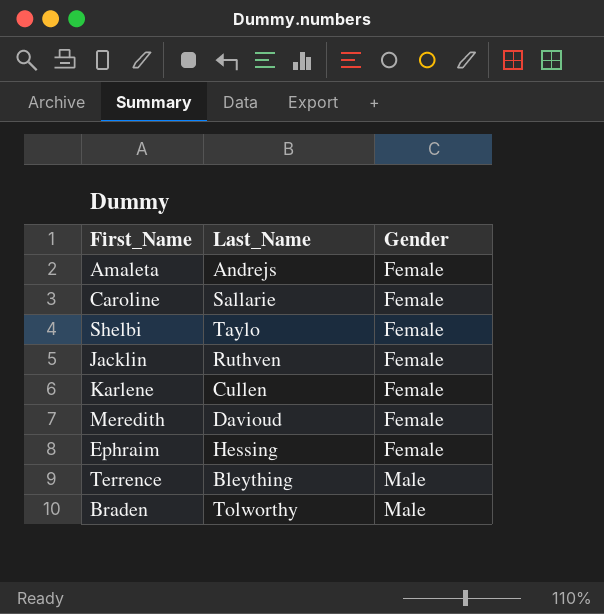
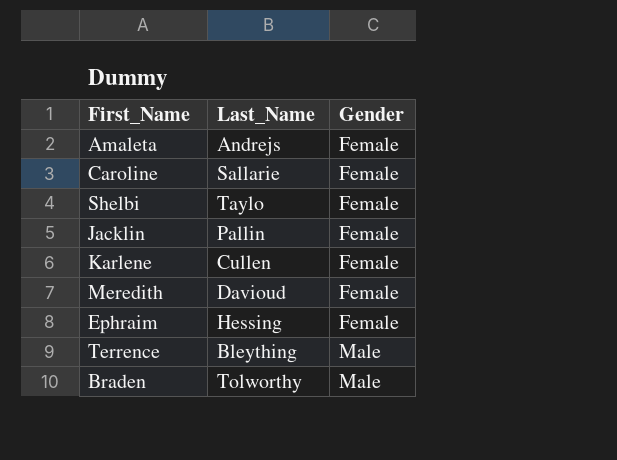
Jacklin | Last_Name: Ruthven -> Pallin

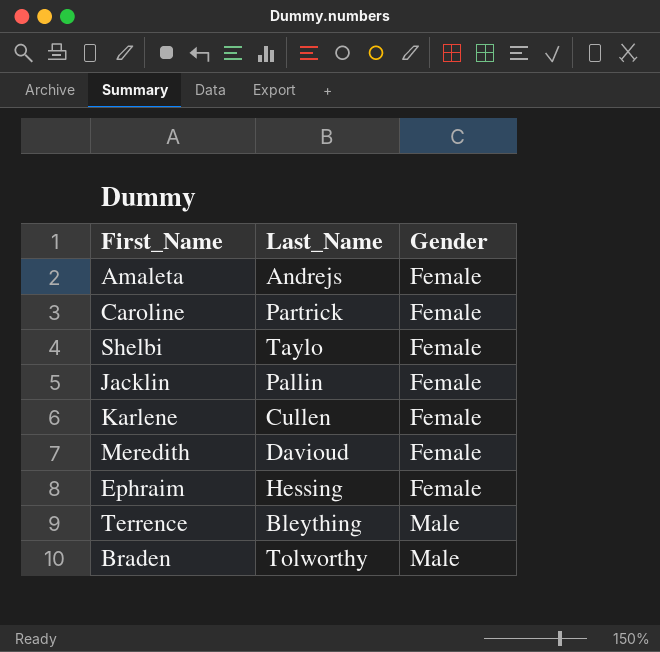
Caroline | Last_Name: Sallarie -> Partrick

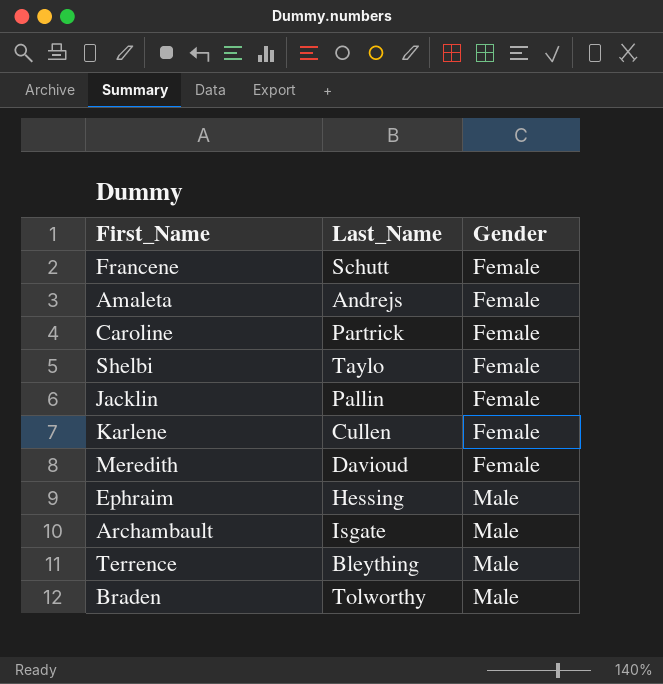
row Francene: none -> Schutt | Female
Ephraim | Gender: Female -> Male
row Archambault: none -> Isgate | Male

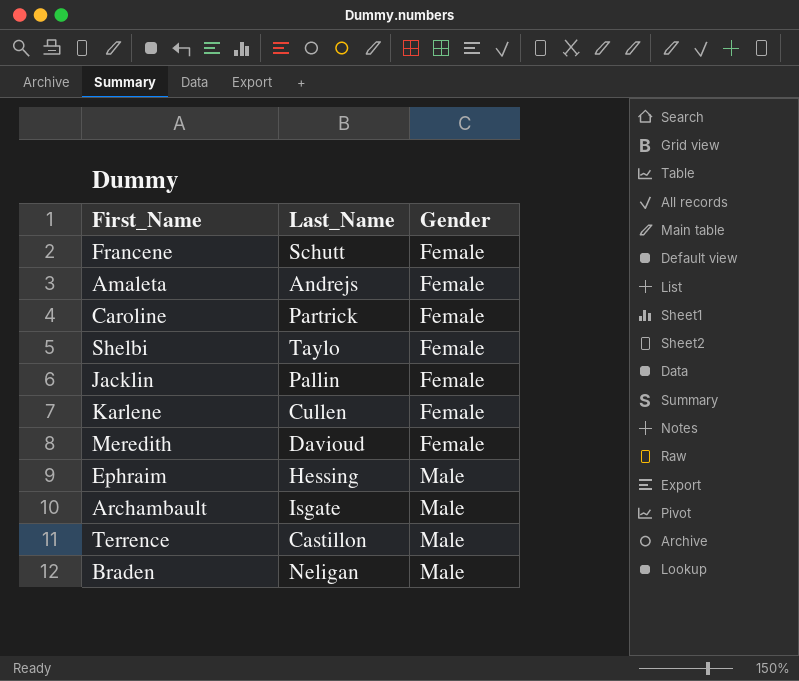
Terrence | Last_Name: Bleything -> Castillon
Braden | Last_Name: Tolworthy -> Neligan

